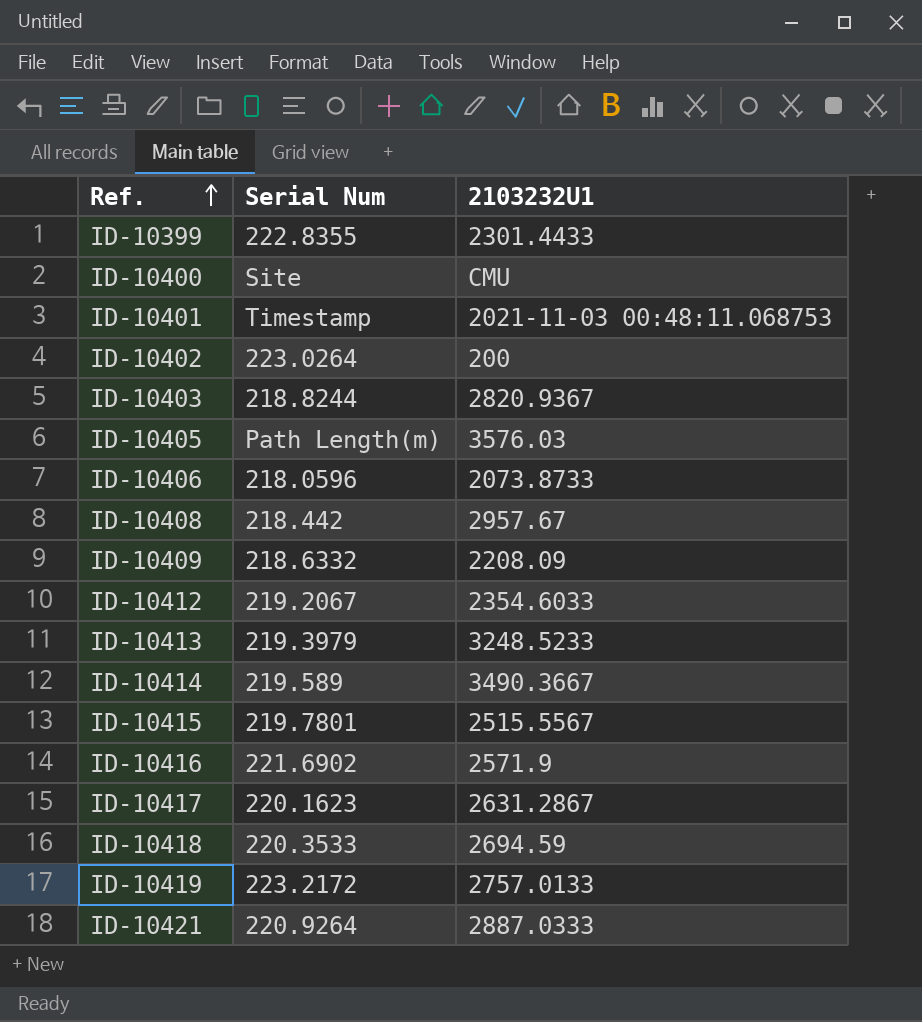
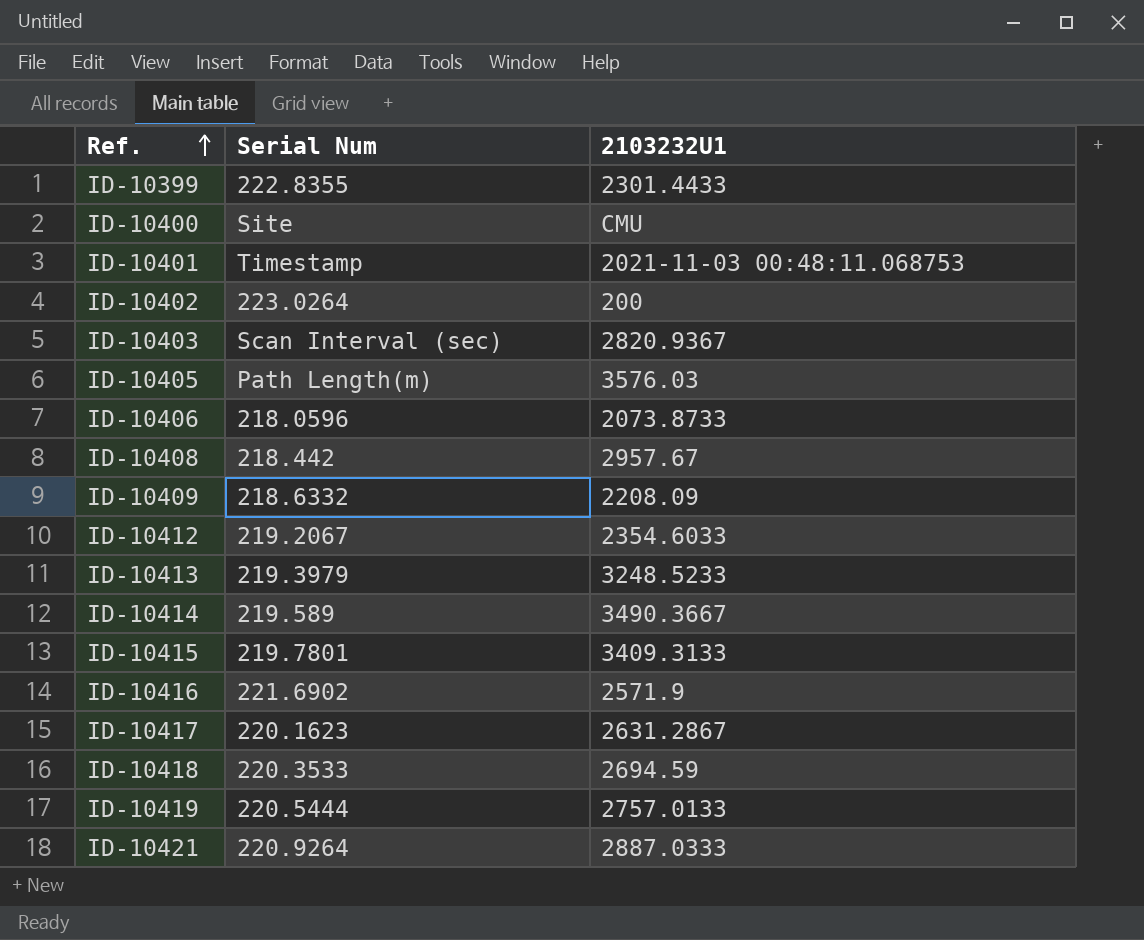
ID-10403 | Serial Num: 218.8244 -> Scan Interval (sec)
ID-10415 | 2103232U1: 2515.5567 -> 3409.3133
ID-10419 | Serial Num: 223.2172 -> 220.5444

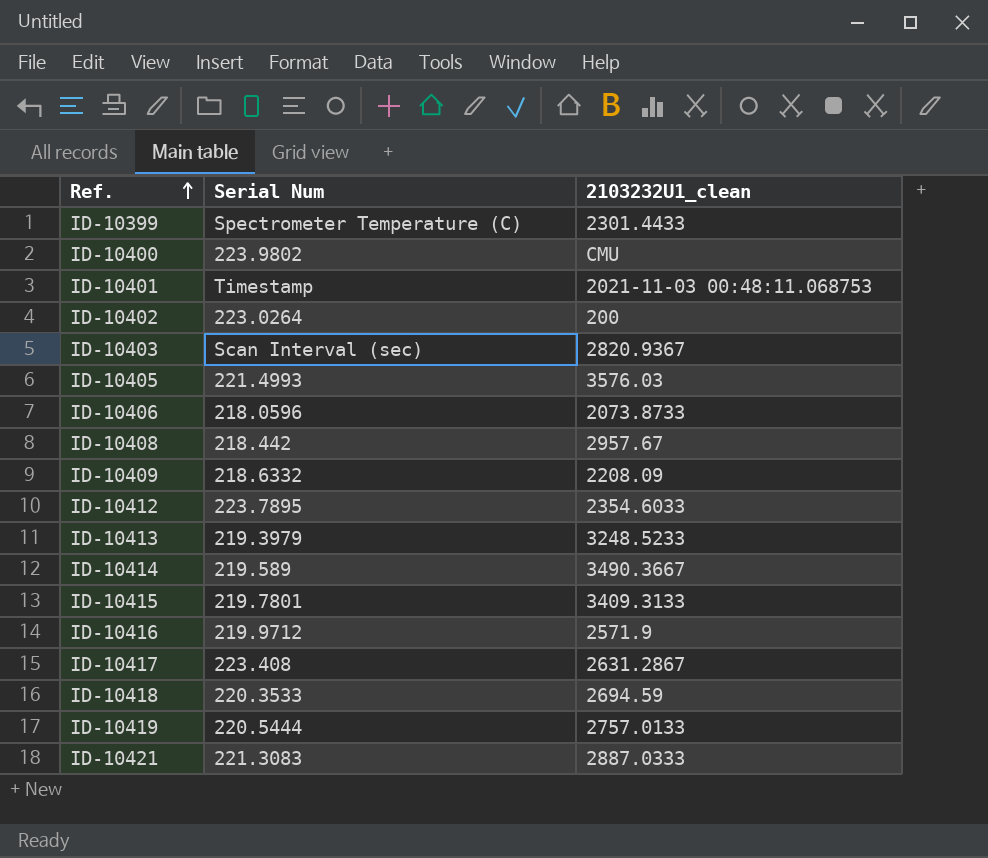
column name: 2103232U1 -> 2103232U1_clean
ID-10399 | Serial Num: 222.8355 -> Spectrometer Temperature (C)
ID-10400 | Serial Num: Site -> 223.9802
ID-10405 | Serial Num: Path Length(m) -> 221.4993
ID-10412 | Serial Num: 219.2067 -> 223.7895
ID-10416 | Serial Num: 221.6902 -> 219.9712
ID-10417 | Serial Num: 220.1623 -> 223.408
ID-10421 | Serial Num: 220.9264 -> 221.3083

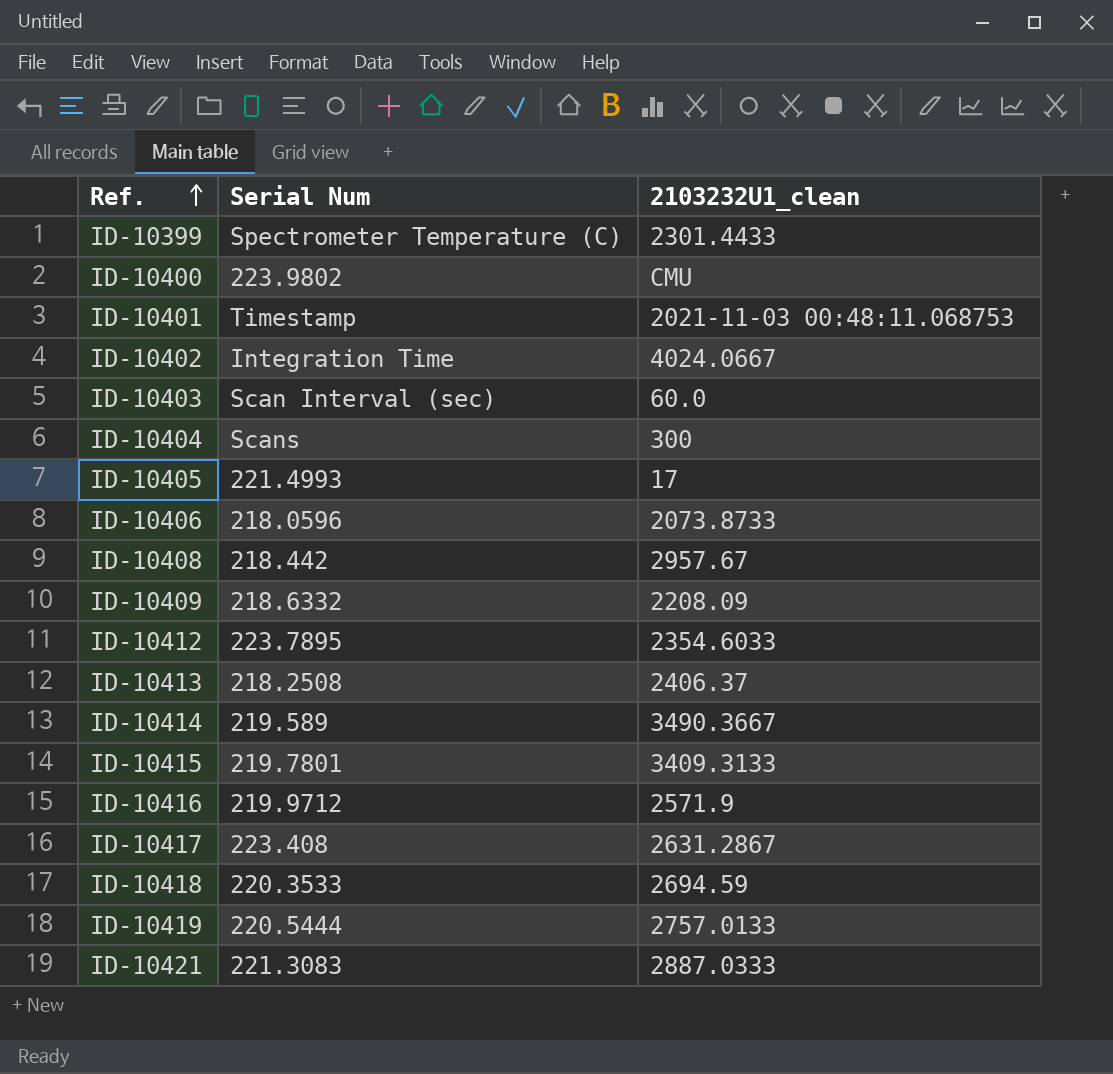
ID-10402 | Serial Num: 223.0264 -> Integration Time
ID-10402 | 2103232U1_clean: 200 -> 4024.0667
ID-10403 | 2103232U1_clean: 2820.9367 -> 60.0
row ID-10404: none -> Scans | 300
ID-10405 | 2103232U1_clean: 3576.03 -> 17
ID-10413 | Serial Num: 219.3979 -> 218.2508
ID-10413 | 2103232U1_clean: 3248.5233 -> 2406.37

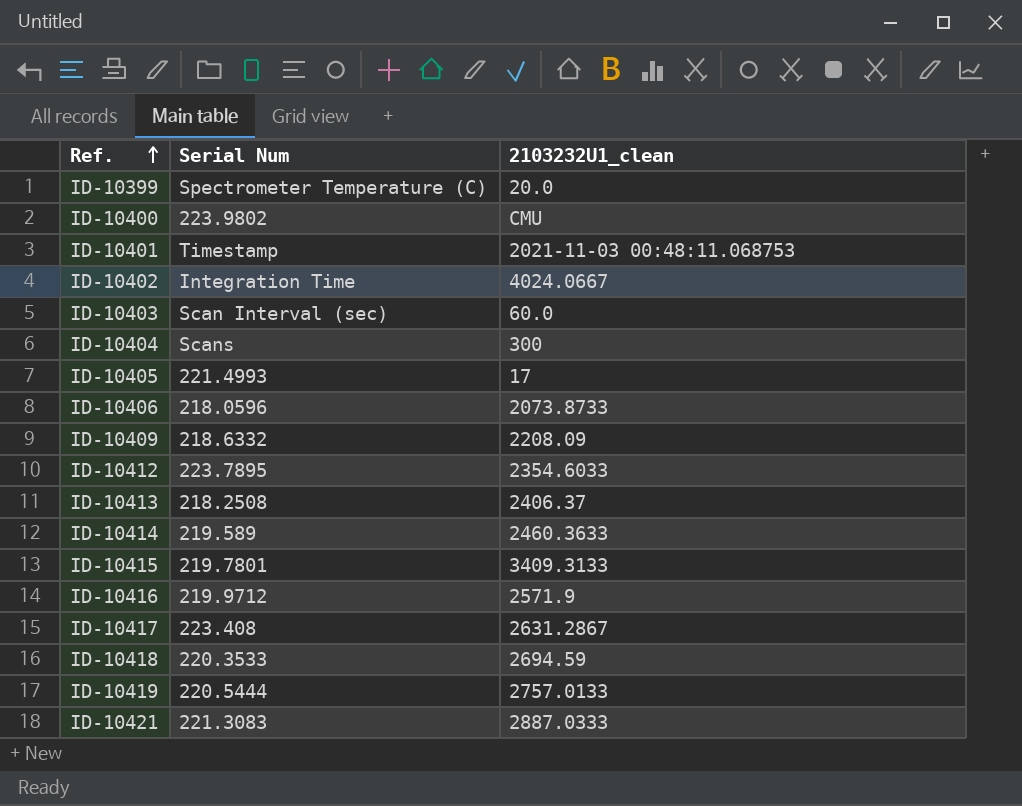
row ID-10408: 218.442 | 2957.67 -> none
ID-10399 | 2103232U1_clean: 2301.4433 -> 20.0
ID-10414 | 2103232U1_clean: 3490.3667 -> 2460.3633

